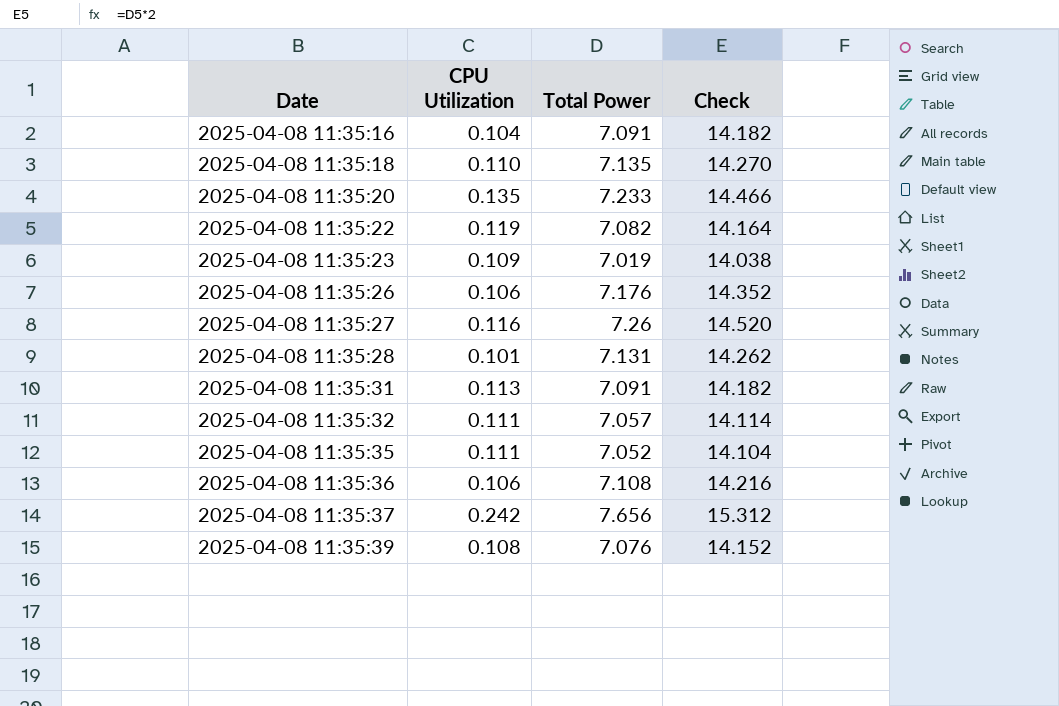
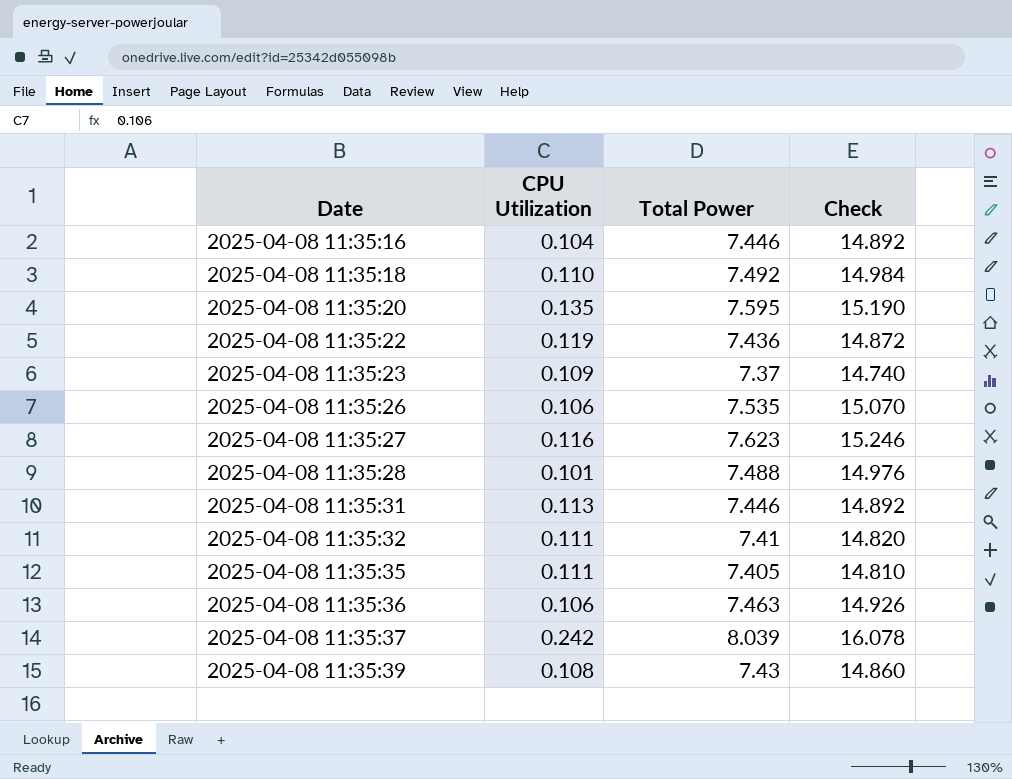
2025-04-08 11:35:16 | Total Power: 7.091 -> 7.446
2025-04-08 11:35:16 | Check: 14.182 -> 14.892
2025-04-08 11:35:18 | Total Power: 7.135 -> 7.492
2025-04-08 11:35:18 | Check: 14.270 -> 14.984
2025-04-08 11:35:20 | Total Power: 7.233 -> 7.595
2025-04-08 11:35:20 | Check: 14.466 -> 15.190
2025-04-08 11:35:22 | Total Power: 7.082 -> 7.436
2025-04-08 11:35:22 | Check: 14.164 -> 14.872
2025-04-08 11:35:23 | Total Power: 7.019 -> 7.37
2025-04-08 11:35:23 | Check: 14.038 -> 14.740
2025-04-08 11:35:26 | Total Power: 7.176 -> 7.535
2025-04-08 11:35:26 | Check: 14.352 -> 15.070
2025-04-08 11:35:27 | Total Power: 7.26 -> 7.623
2025-04-08 11:35:27 | Check: 14.520 -> 15.246
2025-04-08 11:35:28 | Total Power: 7.131 -> 7.488
2025-04-08 11:35:28 | Check: 14.262 -> 14.976
2025-04-08 11:35:31 | Total Power: 7.091 -> 7.446
2025-04-08 11:35:31 | Check: 14.182 -> 14.892
2025-04-08 11:35:32 | Total Power: 7.057 -> 7.41
2025-04-08 11:35:32 | Check: 14.114 -> 14.820
2025-04-08 11:35:35 | Total Power: 7.052 -> 7.405
2025-04-08 11:35:35 | Check: 14.104 -> 14.810
2025-04-08 11:35:36 | Total Power: 7.108 -> 7.463
2025-04-08 11:35:36 | Check: 14.216 -> 14.926
2025-04-08 11:35:37 | Total Power: 7.656 -> 8.039
2025-04-08 11:35:37 | Check: 15.312 -> 16.078
2025-04-08 11:35:39 | Total Power: 7.076 -> 7.43
2025-04-08 11:35:39 | Check: 14.152 -> 14.860

